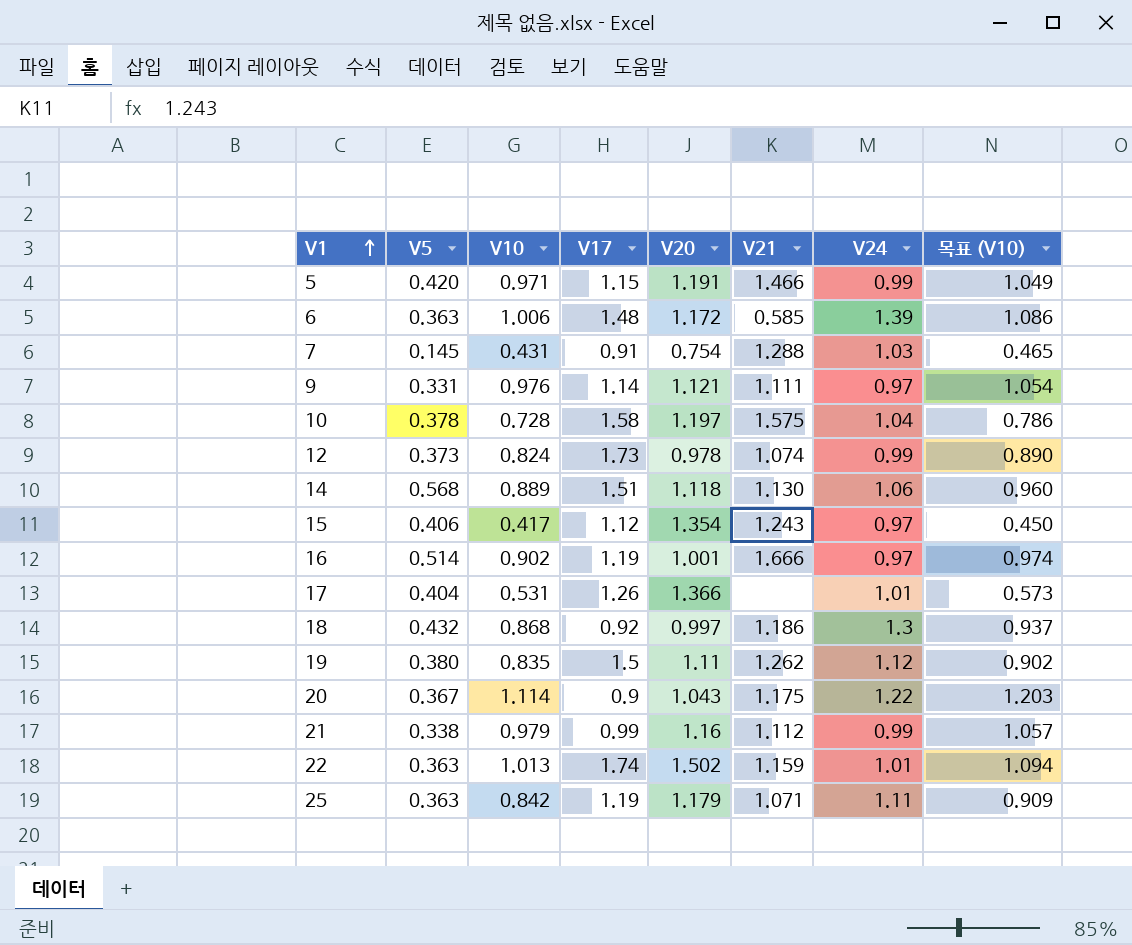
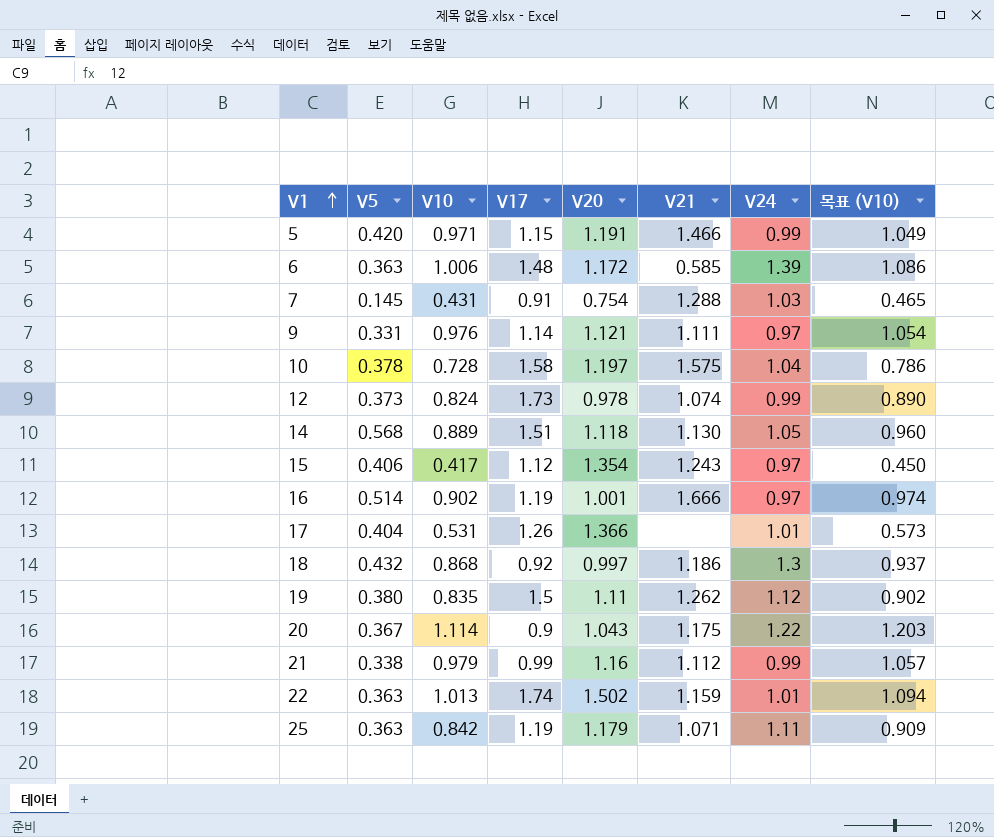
14 | V24: 1.06 -> 1.05

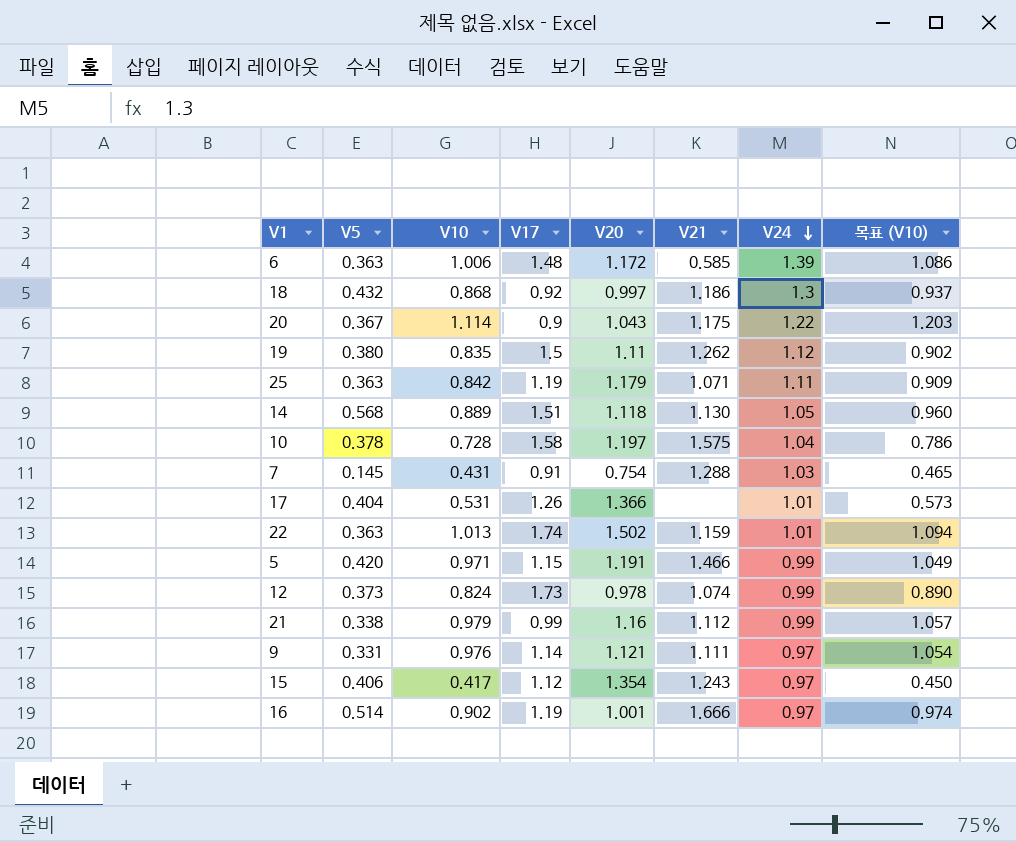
row order: V1 ascending -> V24 descending

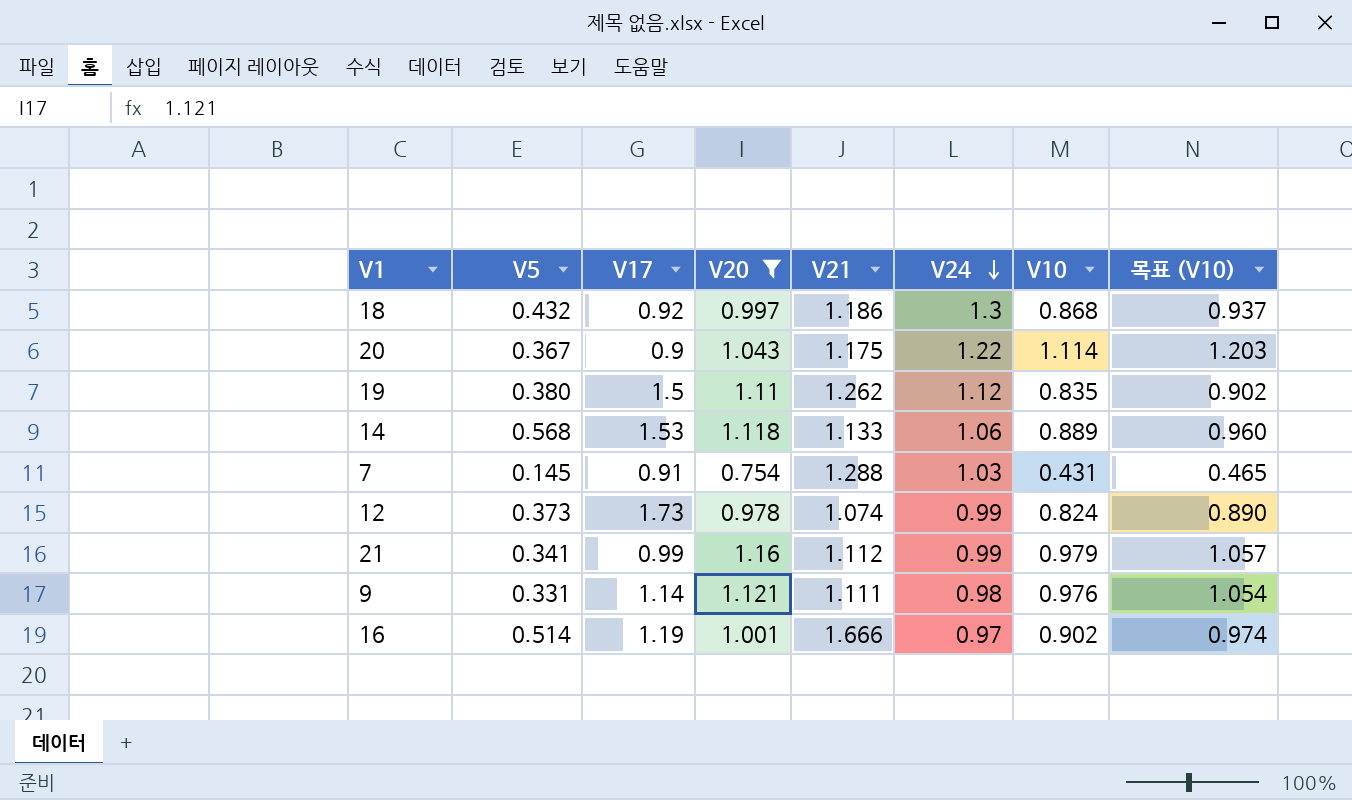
filter: none -> V20 <= 1.16
column V10 | position: 3 -> 7
14 | V17: 1.51 -> 1.53
14 | V21: 1.130 -> 1.133
14 | V24: 1.05 -> 1.06
21 | V5: 0.338 -> 0.341
9 | V24: 0.97 -> 0.98

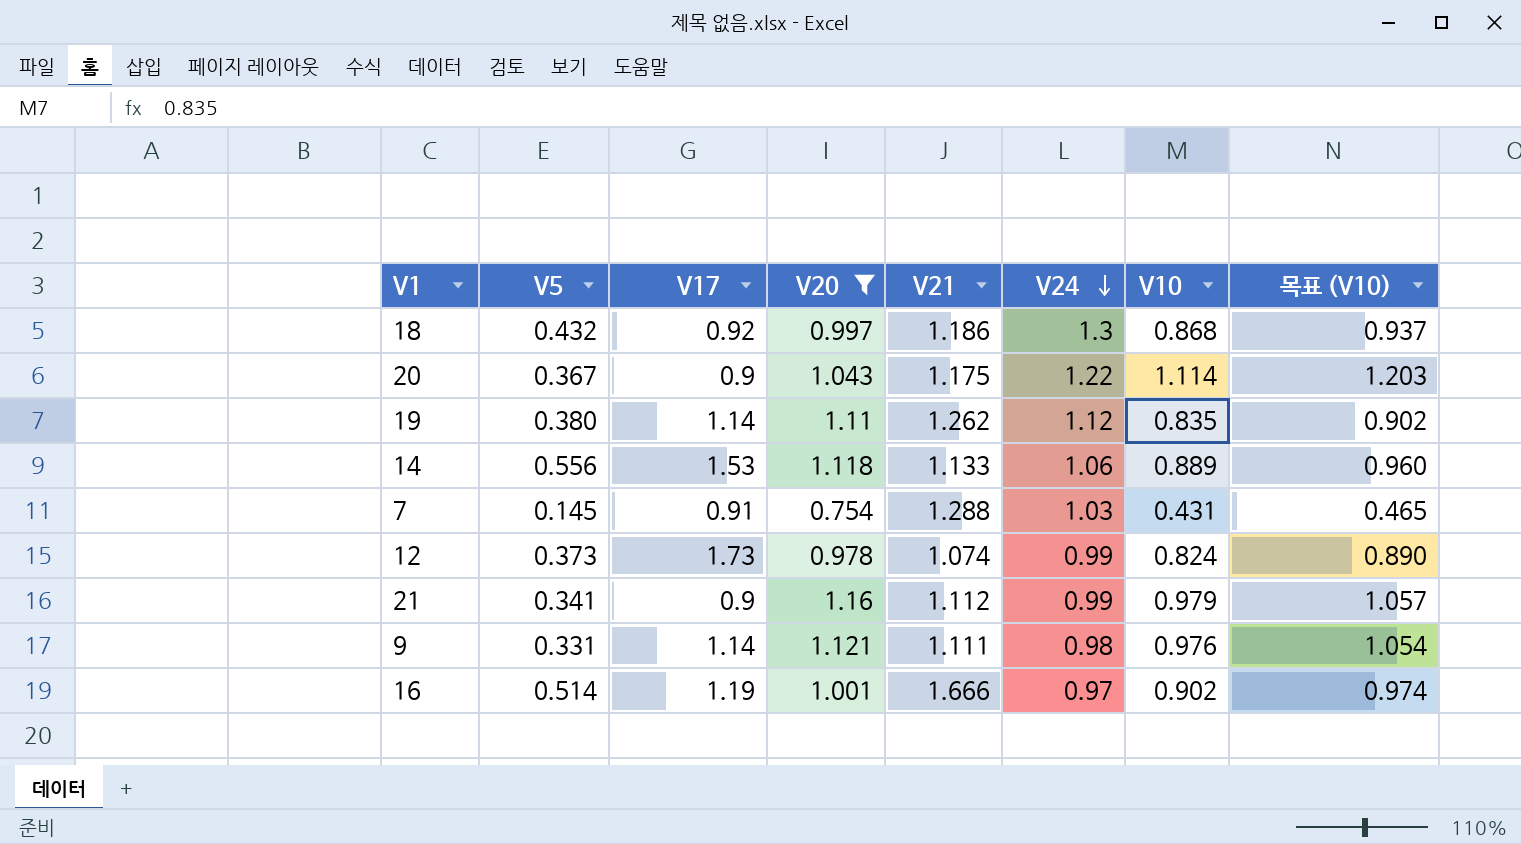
19 | V17: 1.5 -> 1.14
14 | V5: 0.568 -> 0.556
21 | V17: 0.99 -> 0.9

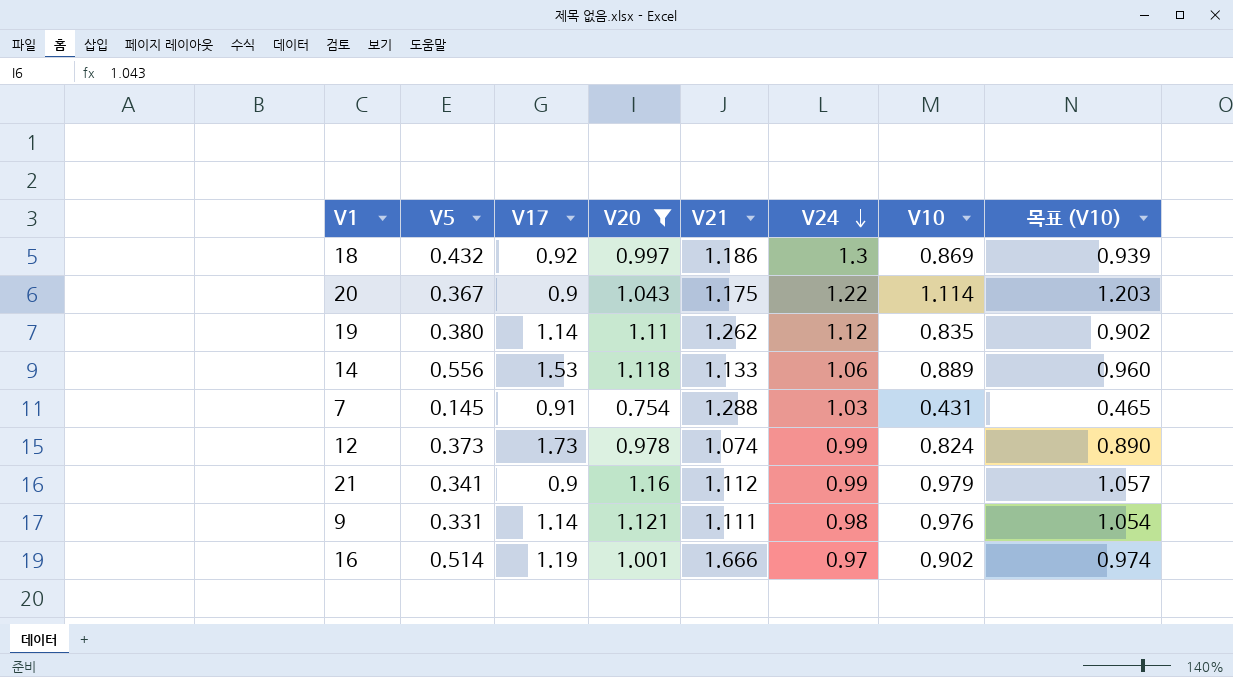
18 | V10: 0.868 -> 0.869
18 | 목표 (V10): 0.937 -> 0.939

